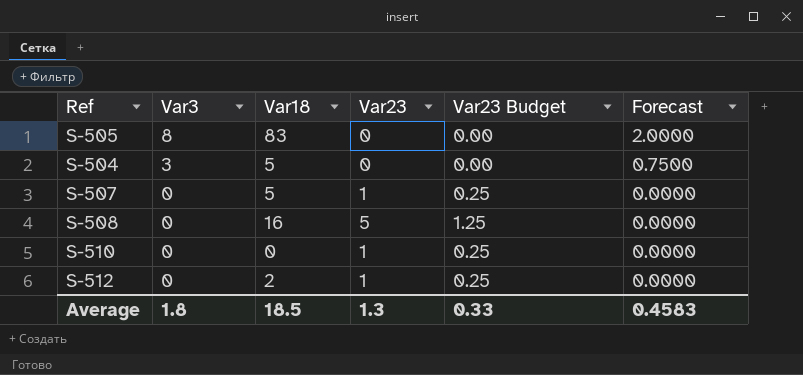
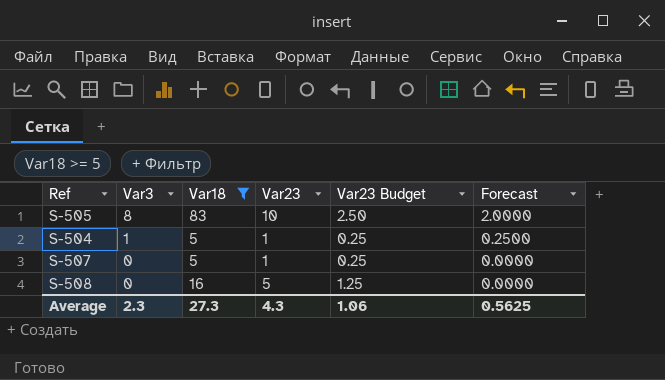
filter: none -> Var18 >= 5
S-505 | Var23: 0 -> 10
S-505 | Var23 Budget: 0.00 -> 2.50
S-504 | Var3: 3 -> 1
S-504 | Var23: 0 -> 1
S-504 | Var23 Budget: 0.00 -> 0.25
S-504 | Forecast: 0.7500 -> 0.2500
Average | Var3: 1.8 -> 2.3
Average | Var18: 18.5 -> 27.3
Average | Var23: 1.3 -> 4.3
Average | Var23 Budget: 0.33 -> 1.06
Average | Forecast: 0.4583 -> 0.5625

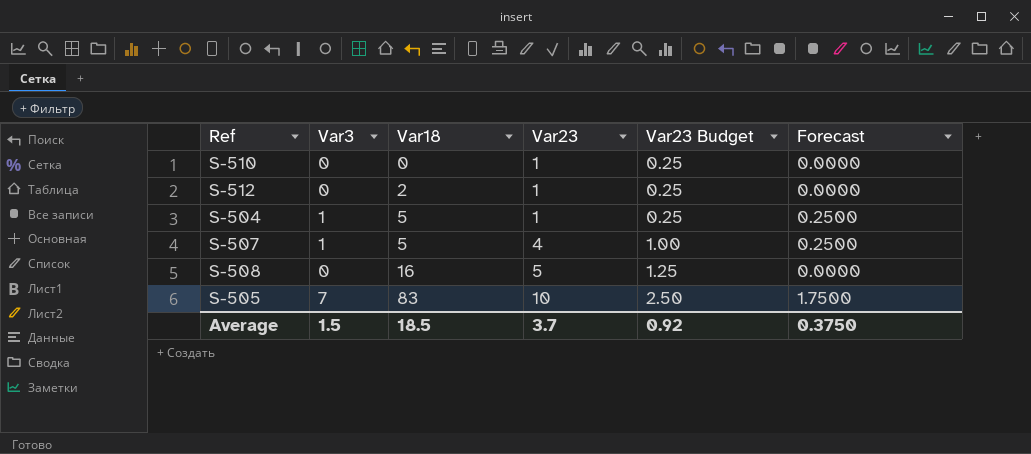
filter: Var18 >= 5 -> none
row order: Var3 descending -> Var18 ascending
S-507 | Var3: 0 -> 1
S-507 | Var23: 1 -> 4
S-507 | Var23 Budget: 0.25 -> 1.00
S-507 | Forecast: 0.0000 -> 0.2500
S-505 | Var3: 8 -> 7
S-505 | Forecast: 2.0000 -> 1.7500
Average | Var3: 2.3 -> 1.5
Average | Var18: 27.3 -> 18.5
Average | Var23: 4.3 -> 3.7
Average | Var23 Budget: 1.06 -> 0.92
Average | Forecast: 0.5625 -> 0.3750

